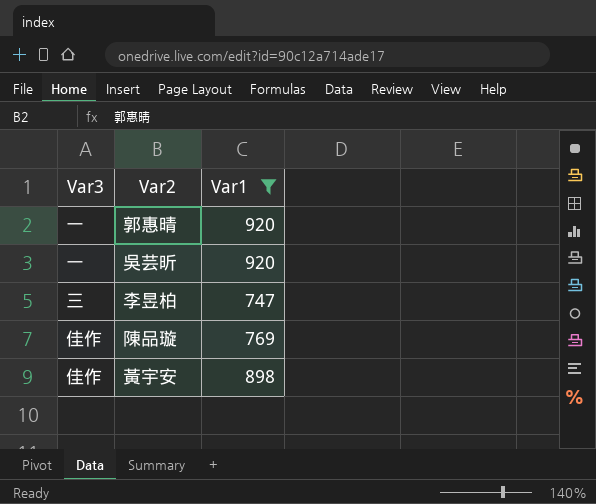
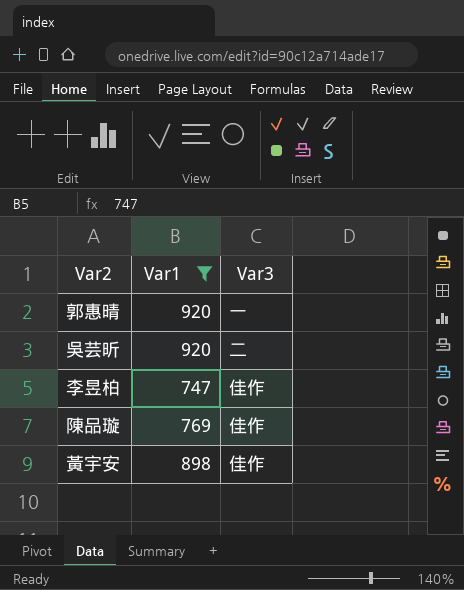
column Var3 | position: 1 -> 3
吳芸昕 | Var3: 一 -> 二
李昱柏 | Var3: 三 -> 佳作

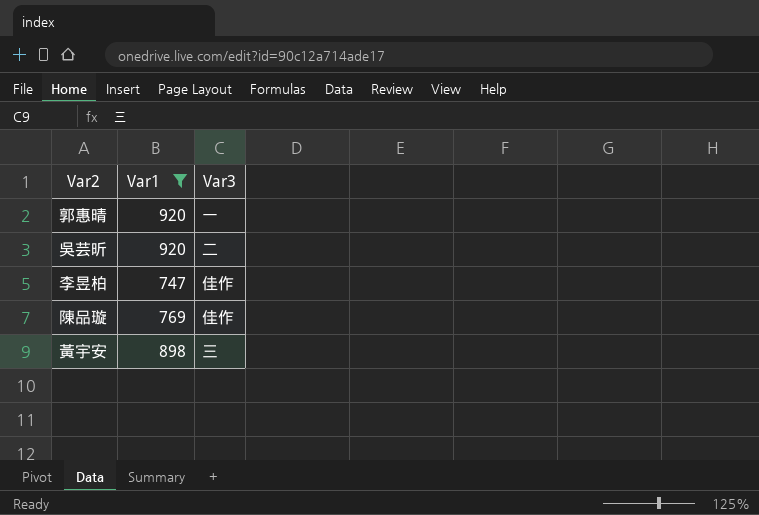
黃宇安 | Var3: 佳作 -> 三

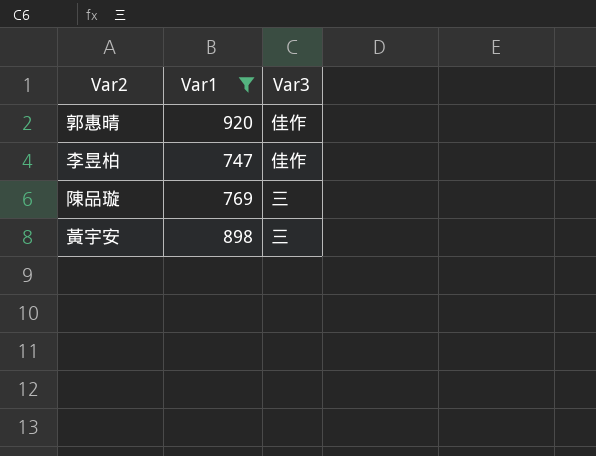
row 吳芸昕: 920 | 二 -> none
郭惠晴 | Var3: 一 -> 佳作
陳品璇 | Var3: 佳作 -> 三

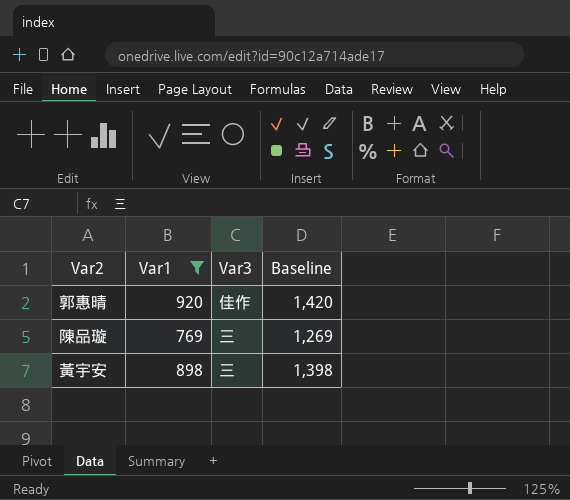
column Baseline | formula: none -> [Var1] + 500
row 李昱柏: 747 | 佳作 -> none

